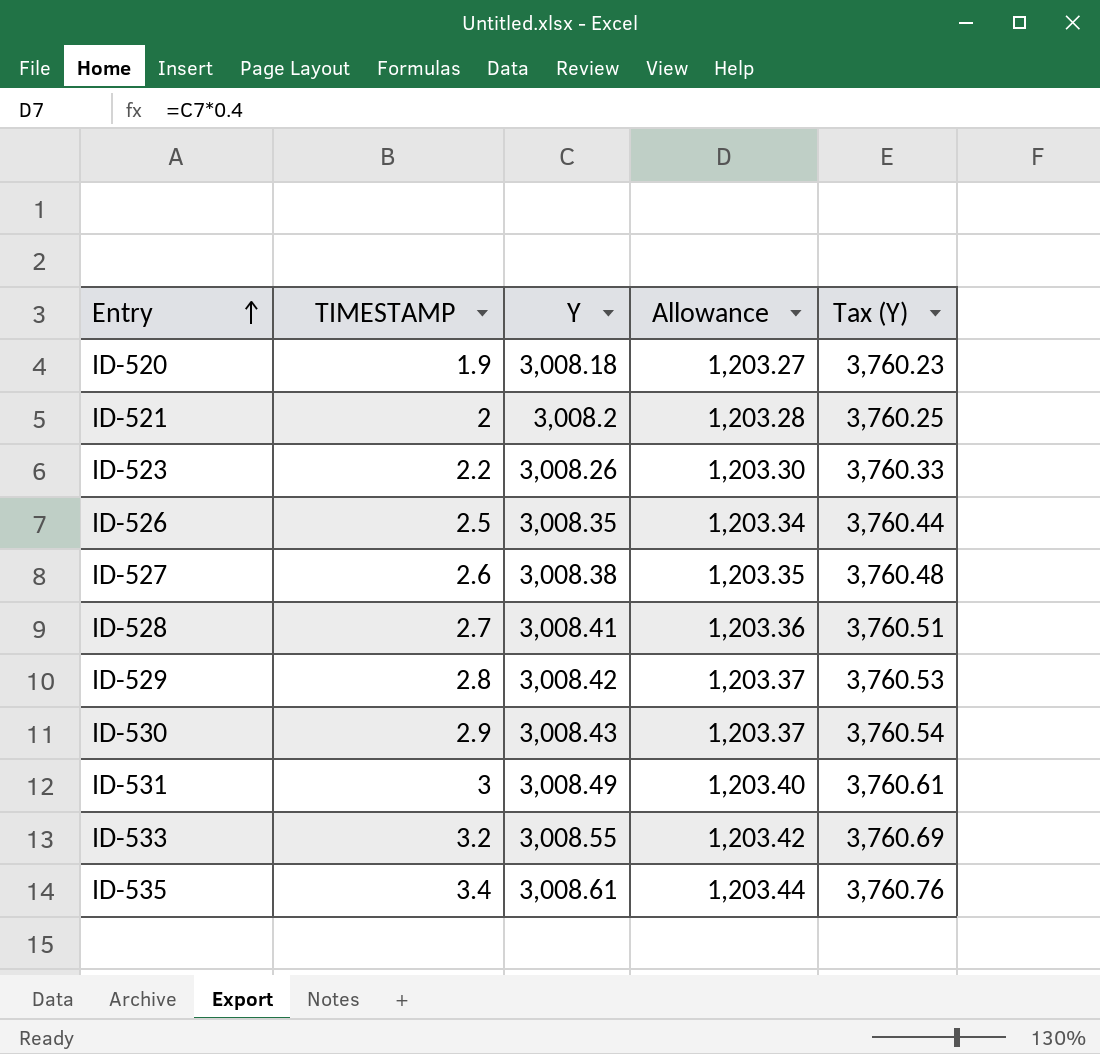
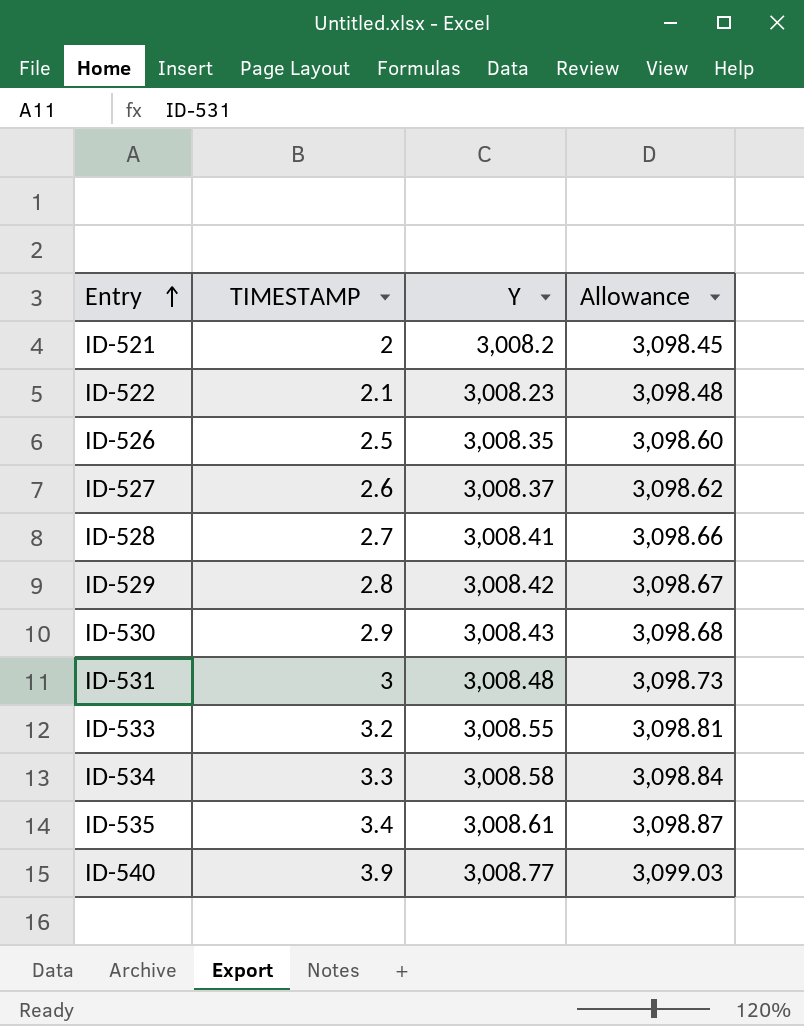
column Tax (Y) | formula: [Y] * 1.25 -> none
column Allowance | formula: [Y] * 0.4 -> [Y] * 1.03
row ID-520: 1.9 | 3,008.18 | 1,203.27 | 3,760.23 -> none
row ID-523: 2.2 | 3,008.26 | 1,203.30 | 3,760.33 -> none
row ID-522: none -> 2.1 | 3,008.23 | 3,098.48
ID-527 | Y: 3,008.38 -> 3,008.37
ID-531 | Y: 3,008.49 -> 3,008.48
row ID-534: none -> 3.3 | 3,008.58 | 3,098.84
row ID-540: none -> 3.9 | 3,008.77 | 3,099.03

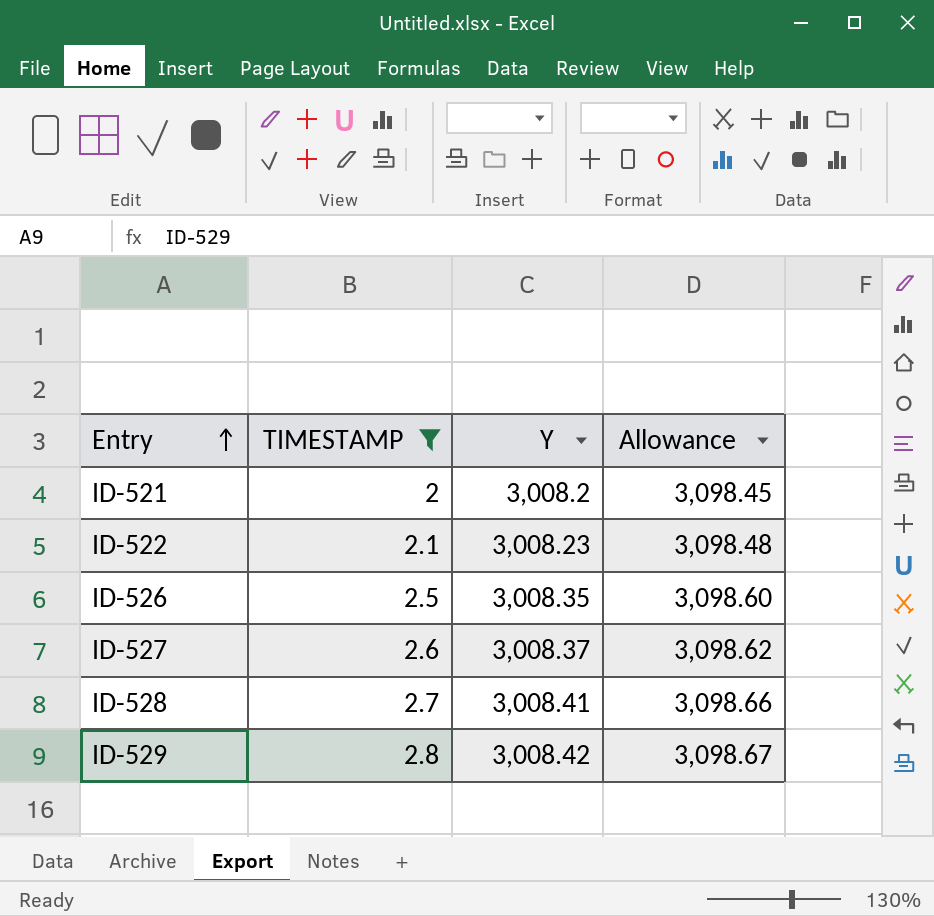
filter: none -> TIMESTAMP <= 2.8

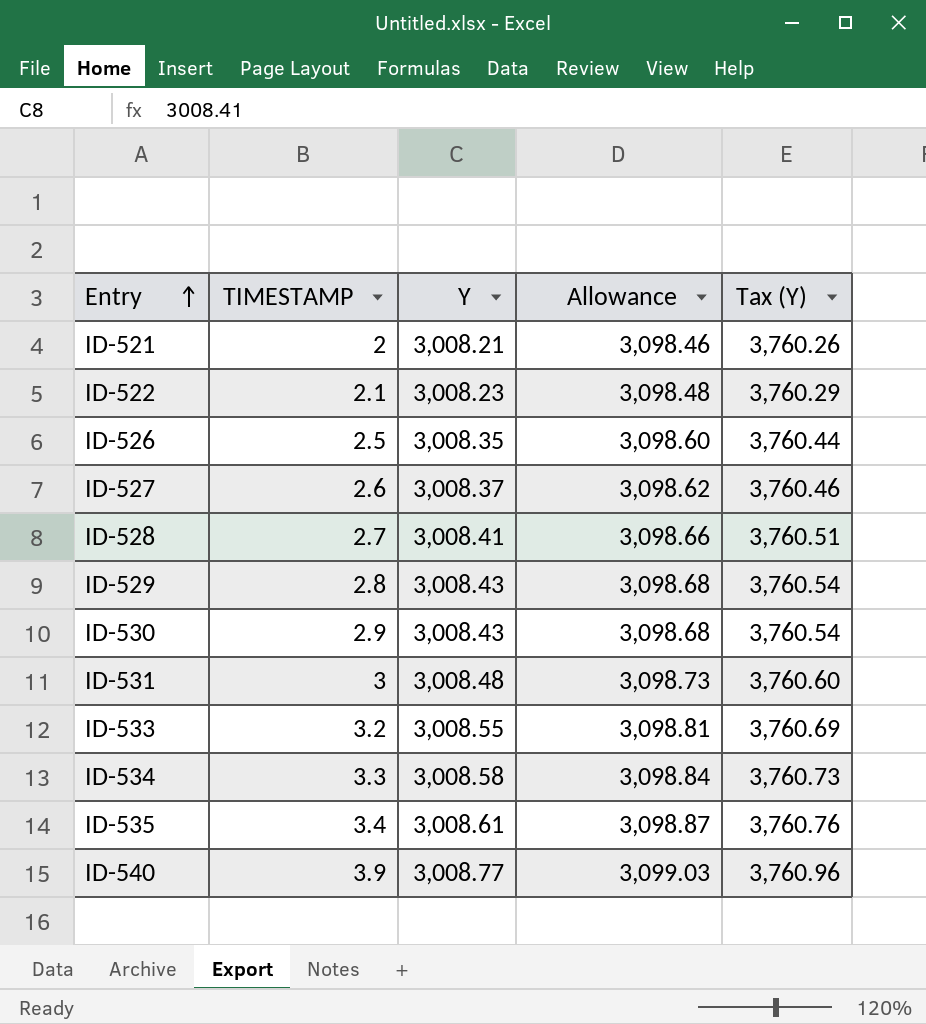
filter: TIMESTAMP <= 2.8 -> none
column Tax (Y) | formula: none -> [Y] * 1.25
ID-521 | Y: 3,008.2 -> 3,008.21
ID-521 | Allowance: 3,098.45 -> 3,098.46
ID-529 | Y: 3,008.42 -> 3,008.43
ID-529 | Allowance: 3,098.67 -> 3,098.68

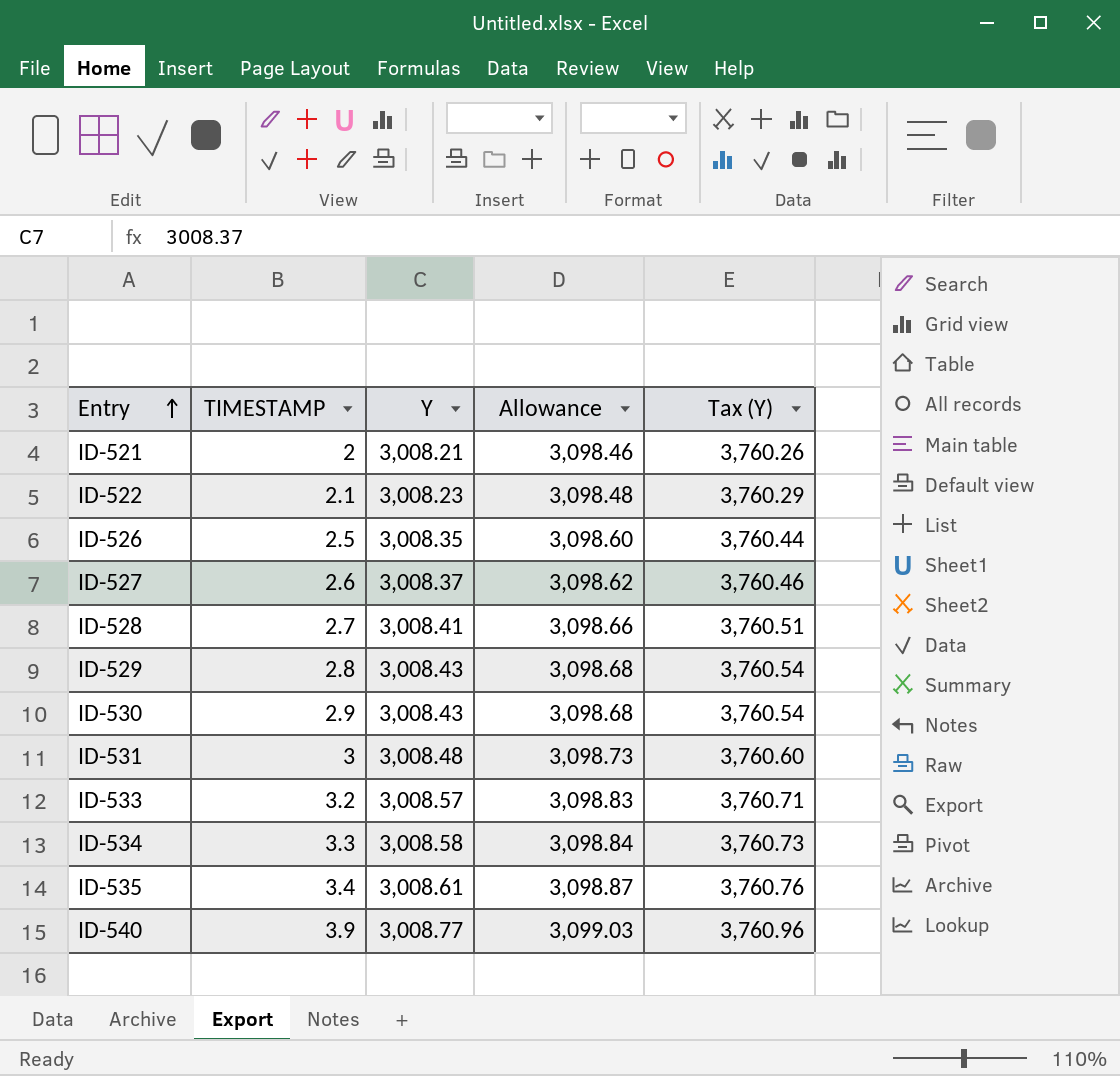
ID-533 | Y: 3,008.55 -> 3,008.57
ID-533 | Allowance: 3,098.81 -> 3,098.83
ID-533 | Tax (Y): 3,760.69 -> 3,760.71

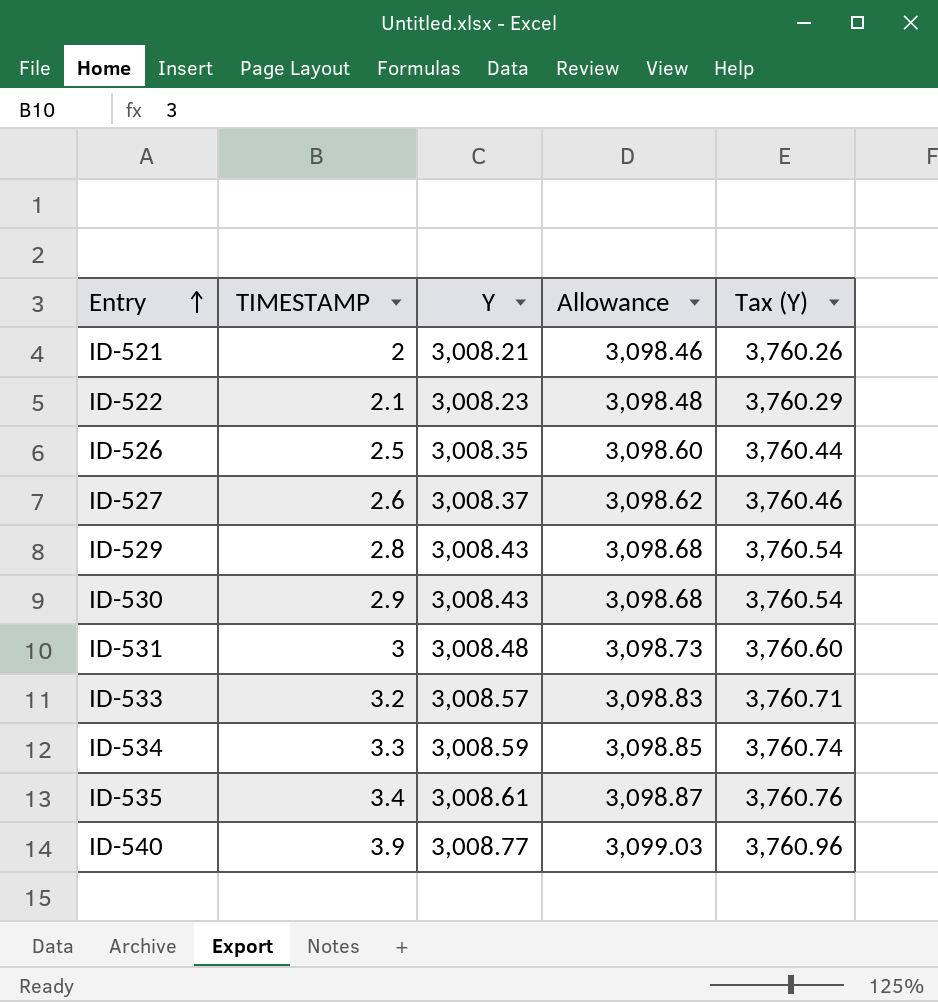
row ID-528: 2.7 | 3,008.41 | 3,098.66 | 3,760.51 -> none
ID-534 | Y: 3,008.58 -> 3,008.59
ID-534 | Allowance: 3,098.84 -> 3,098.85
ID-534 | Tax (Y): 3,760.73 -> 3,760.74

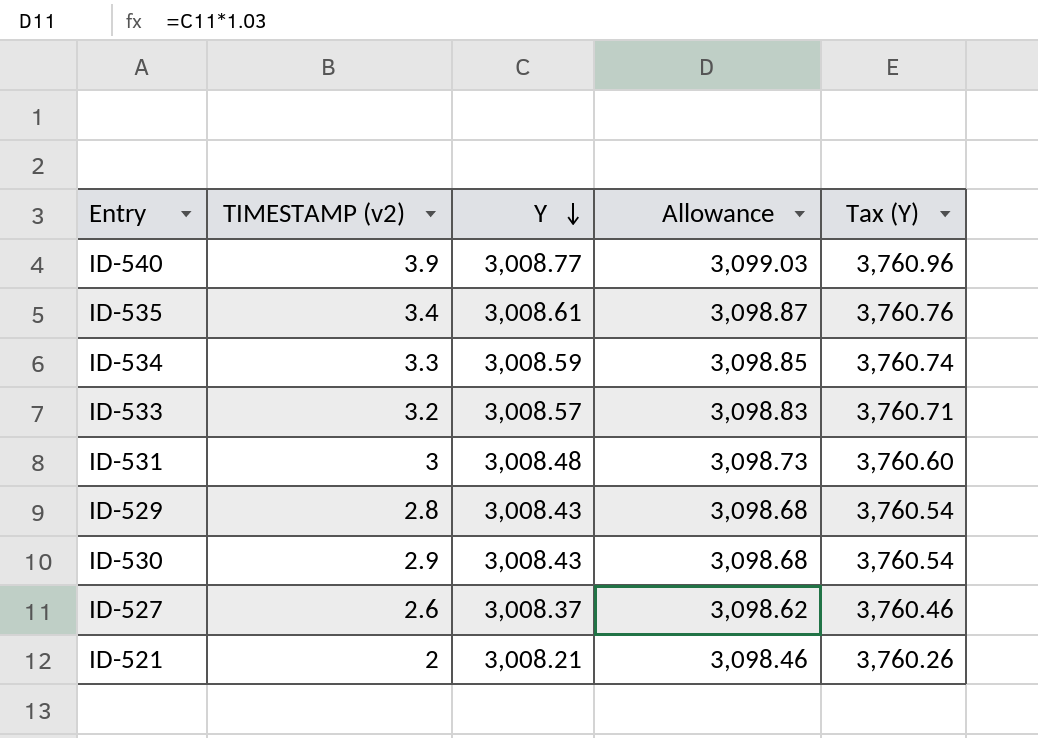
row order: Entry ascending -> Y descending
column name: TIMESTAMP -> TIMESTAMP (v2)
row ID-522: 2.1 | 3,008.23 | 3,098.48 | 3,760.29 -> none
row ID-526: 2.5 | 3,008.35 | 3,098.60 | 3,760.44 -> none

